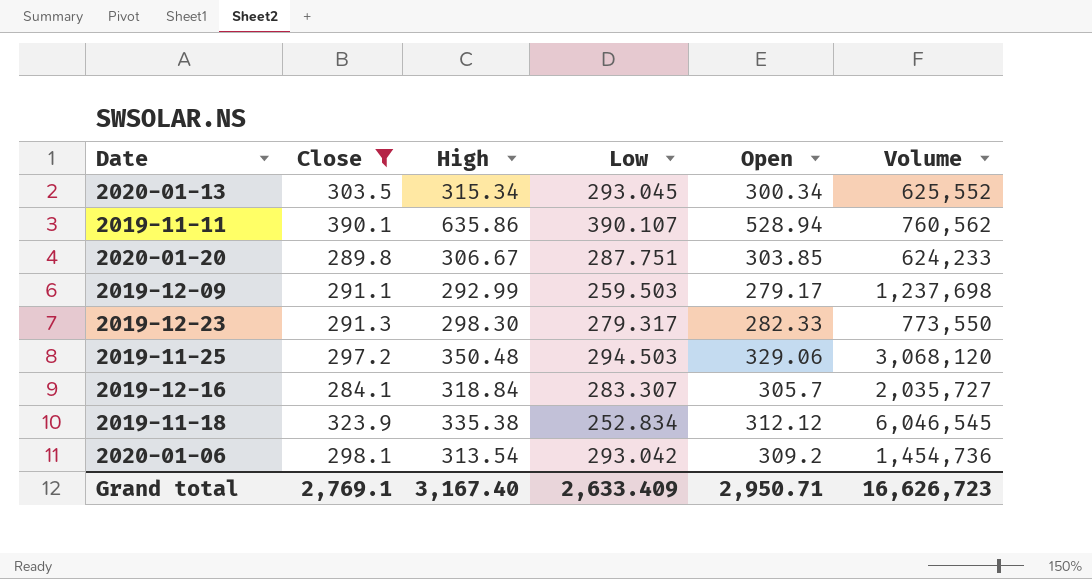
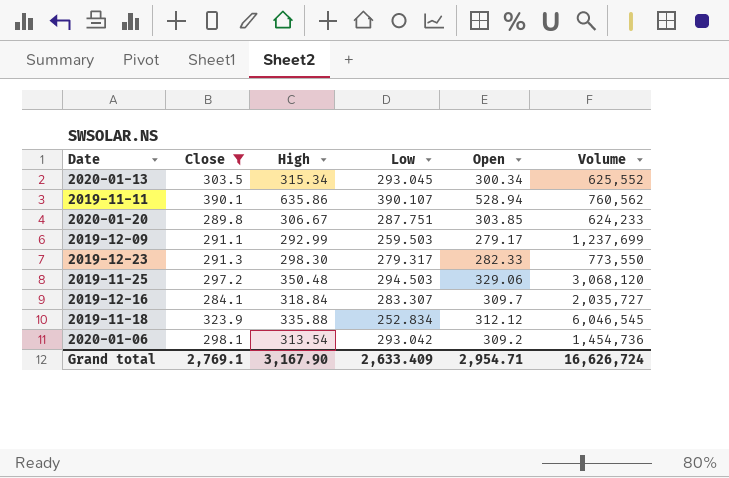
2019-12-09 | Volume: 1,237,698 -> 1,237,699
2019-12-16 | Open: 305.7 -> 309.7
2019-11-18 | High: 335.38 -> 335.88
Grand total | High: 3,167.40 -> 3,167.90
Grand total | Open: 2,950.71 -> 2,954.71
Grand total | Volume: 16,626,723 -> 16,626,724

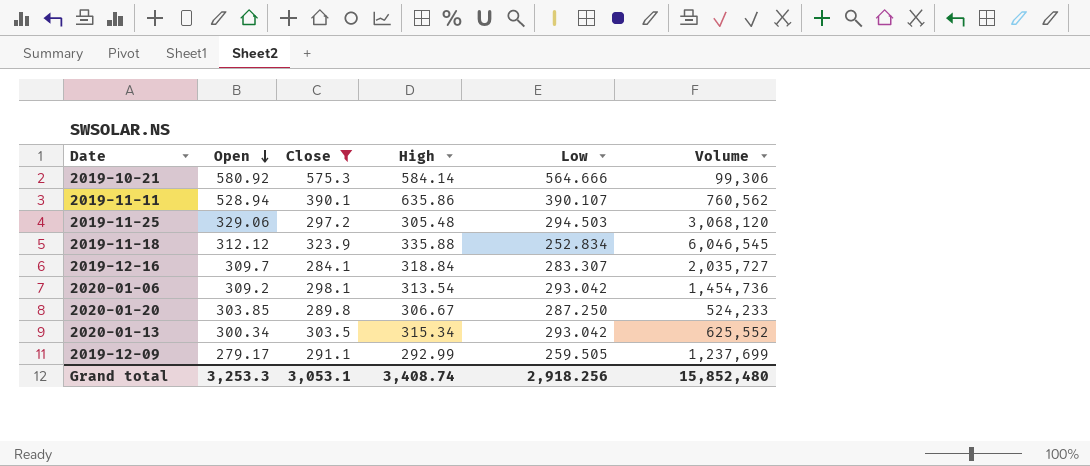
row order: none -> Open descending
column Open | position: 5 -> 2
row 2019-12-23: 291.3 | 298.30 | 279.317 | 282.33 | 773,550 -> none
row 2019-10-21: none -> 580.92 | 575.3 | 584.14 | 564.666 | 99,306
2019-11-25 | High: 350.48 -> 305.48
2020-01-20 | Low: 287.751 -> 287.250
2020-01-20 | Volume: 624,233 -> 524,233
2020-01-13 | Low: 293.045 -> 293.042
2019-12-09 | Low: 259.503 -> 259.505
Grand total | Open: 2,954.71 -> 3,253.3
Grand total | Close: 2,769.1 -> 3,053.1
Grand total | High: 3,167.90 -> 3,408.74
Grand total | Low: 2,633.409 -> 2,918.256
Grand total | Volume: 16,626,724 -> 15,852,480

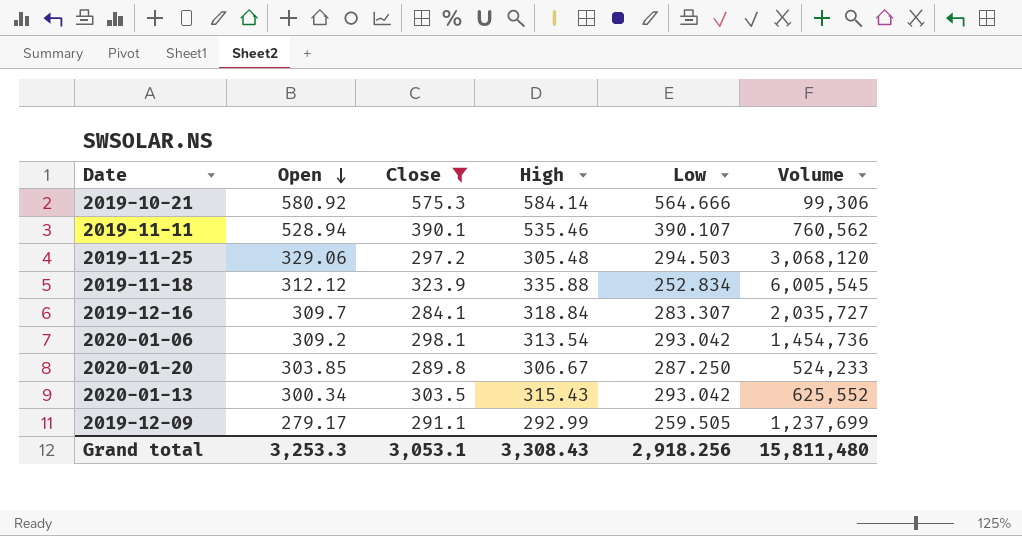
2019-11-11 | High: 635.86 -> 535.46
2019-11-18 | Volume: 6,046,545 -> 6,005,545
2020-01-13 | High: 315.34 -> 315.43
Grand total | High: 3,408.74 -> 3,308.43
Grand total | Volume: 15,852,480 -> 15,811,480

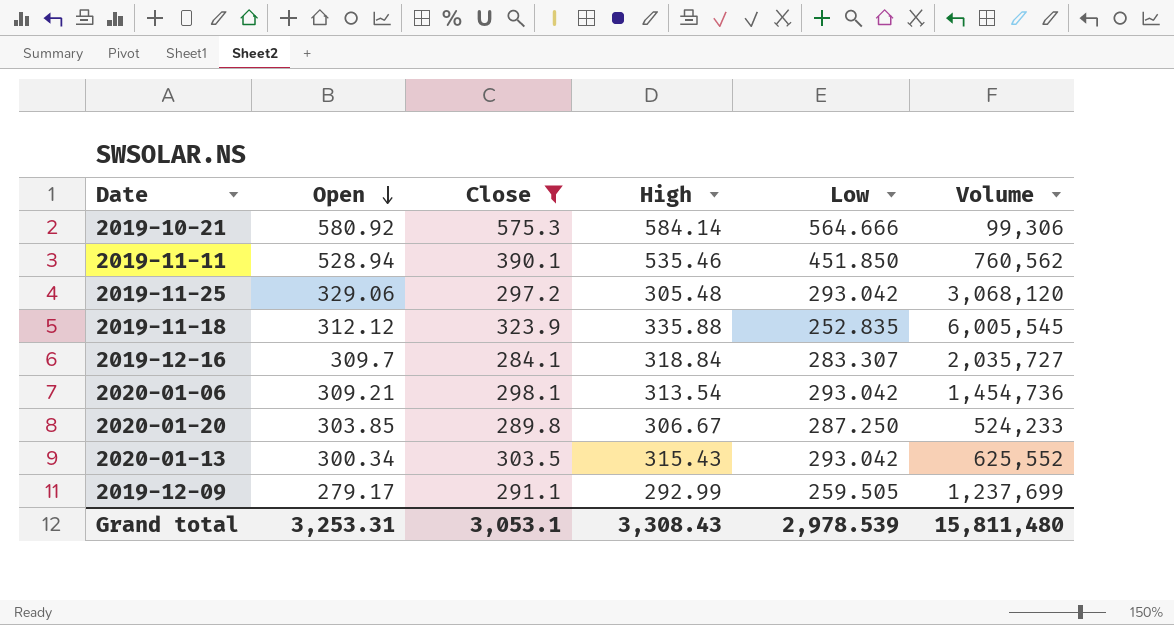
2019-11-11 | Low: 390.107 -> 451.850
2019-11-25 | Low: 294.503 -> 293.042
2019-11-18 | Low: 252.834 -> 252.835
2020-01-06 | Open: 309.2 -> 309.21
Grand total | Open: 3,253.3 -> 3,253.31
Grand total | Low: 2,918.256 -> 2,978.539

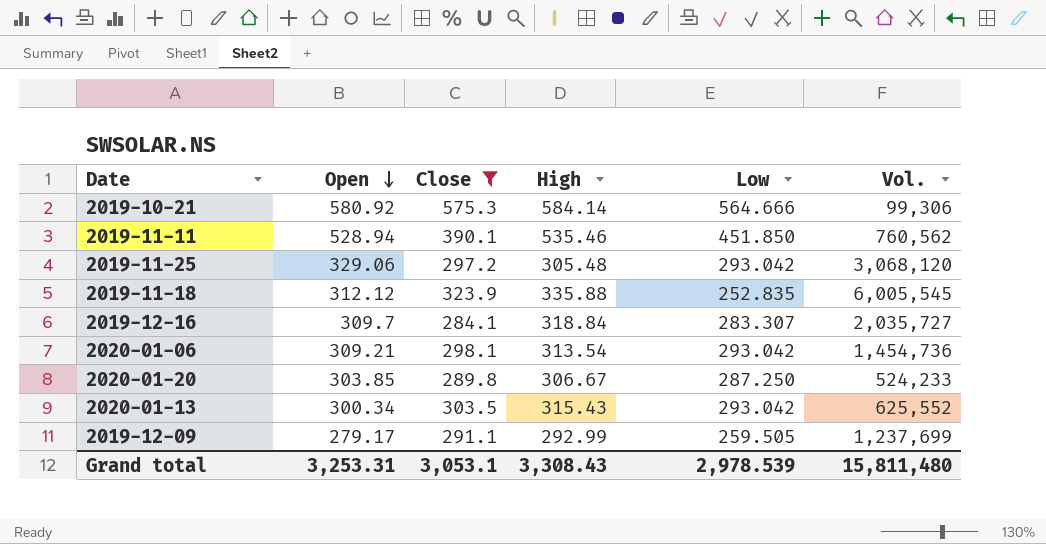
column name: Volume -> Vol.

